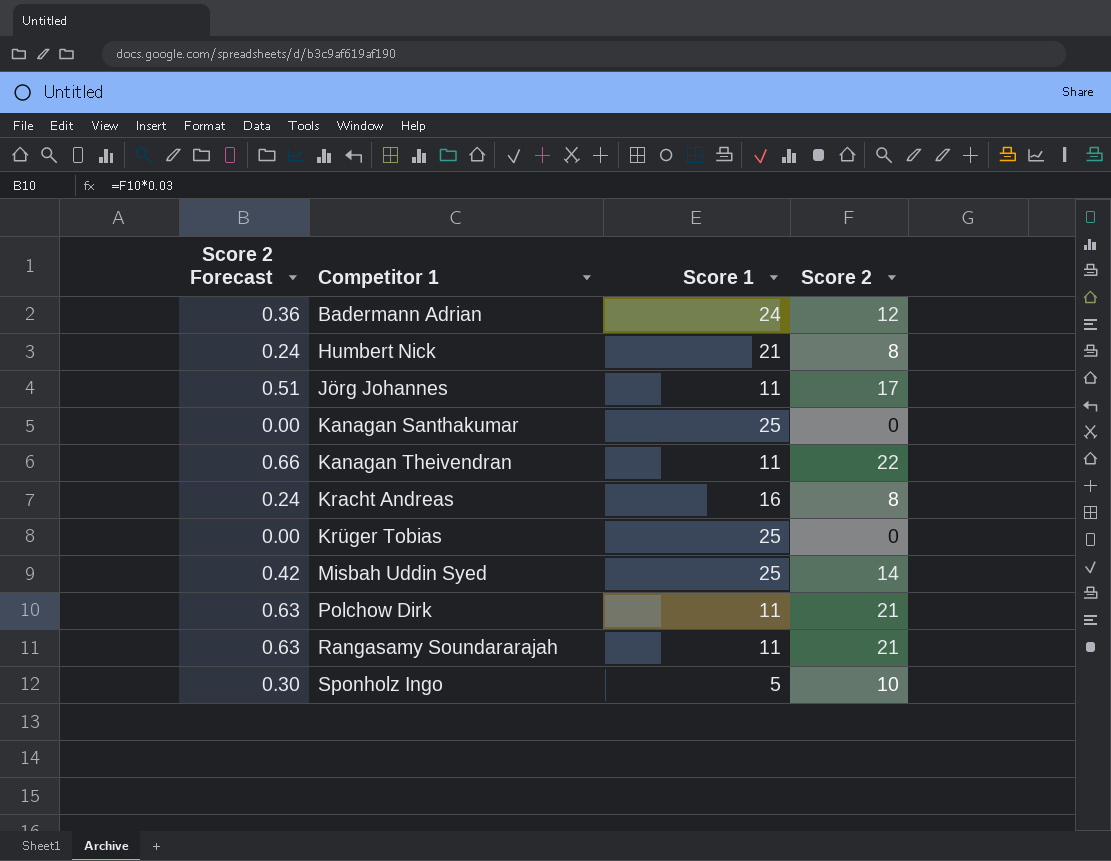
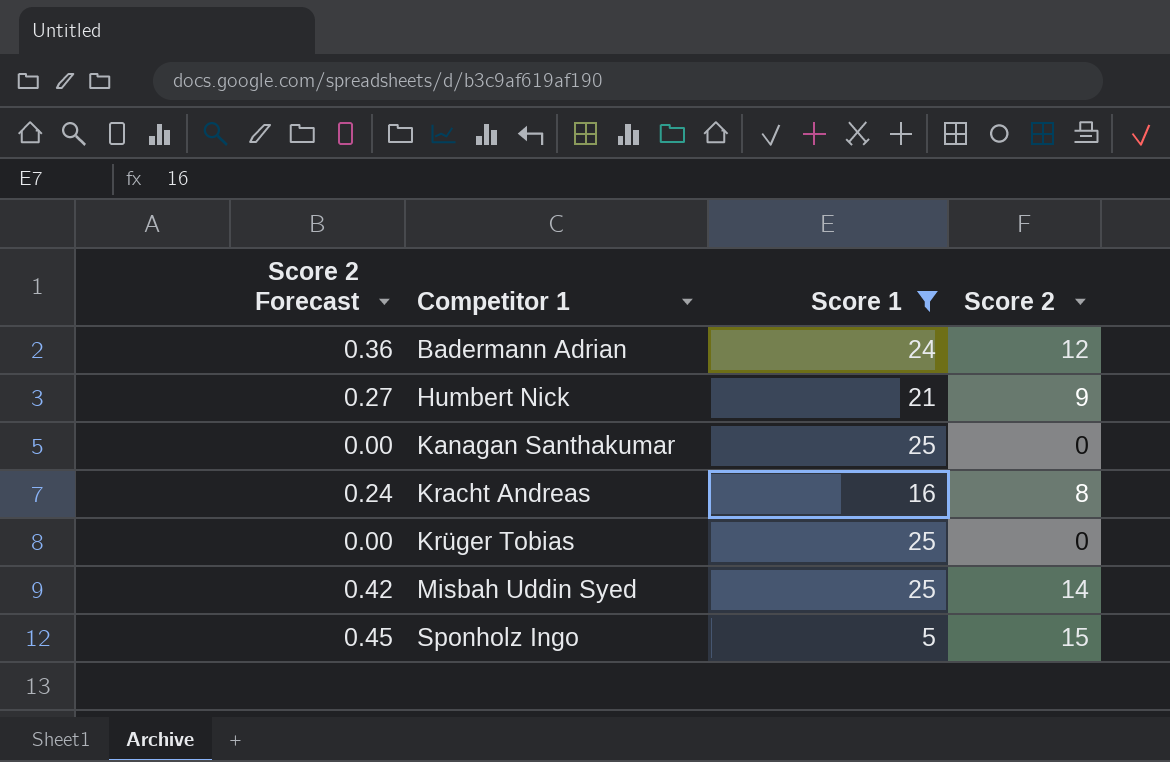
filter: none -> Score 1 != 11
Humbert Nick | Score 2 Forecast: 0.24 -> 0.27
Humbert Nick | Score 2: 8 -> 9
Sponholz Ingo | Score 2 Forecast: 0.30 -> 0.45
Sponholz Ingo | Score 2: 10 -> 15

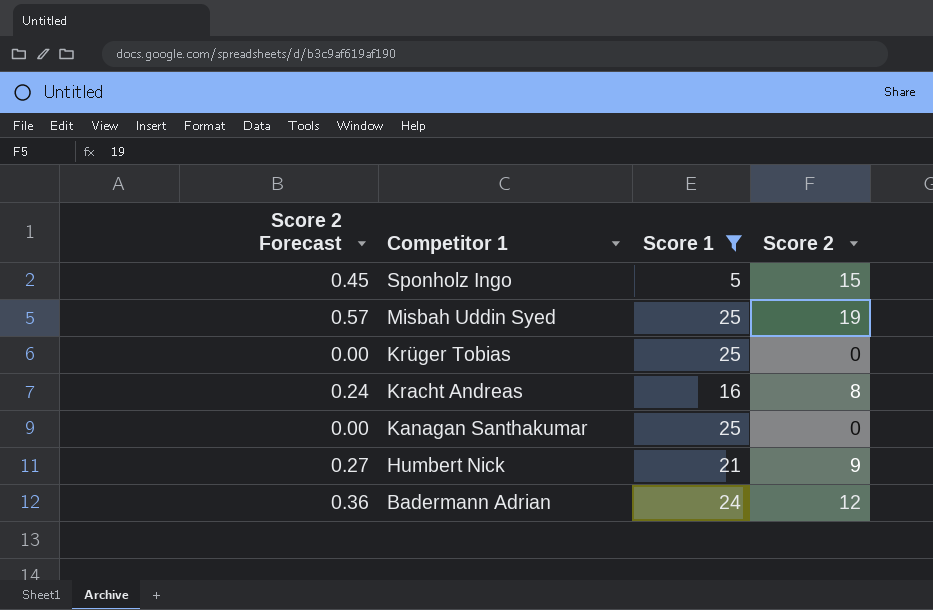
row order: Competitor 1 ascending -> Competitor 1 descending
Misbah Uddin Syed | Score 2 Forecast: 0.42 -> 0.57
Misbah Uddin Syed | Score 2: 14 -> 19

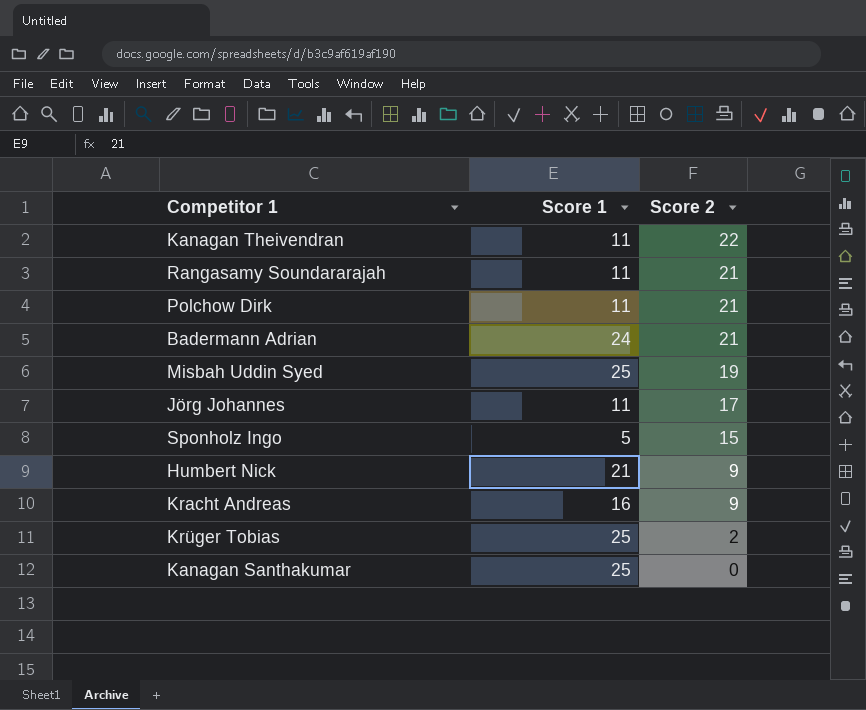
filter: Score 1 != 11 -> none
row order: Competitor 1 descending -> Score 2 descending
column Score 2 Forecast | formula: [Score 2] * 0.03 -> none
Badermann Adrian | Score 2: 12 -> 21
Kracht Andreas | Score 2: 8 -> 9
Krüger Tobias | Score 2: 0 -> 2

